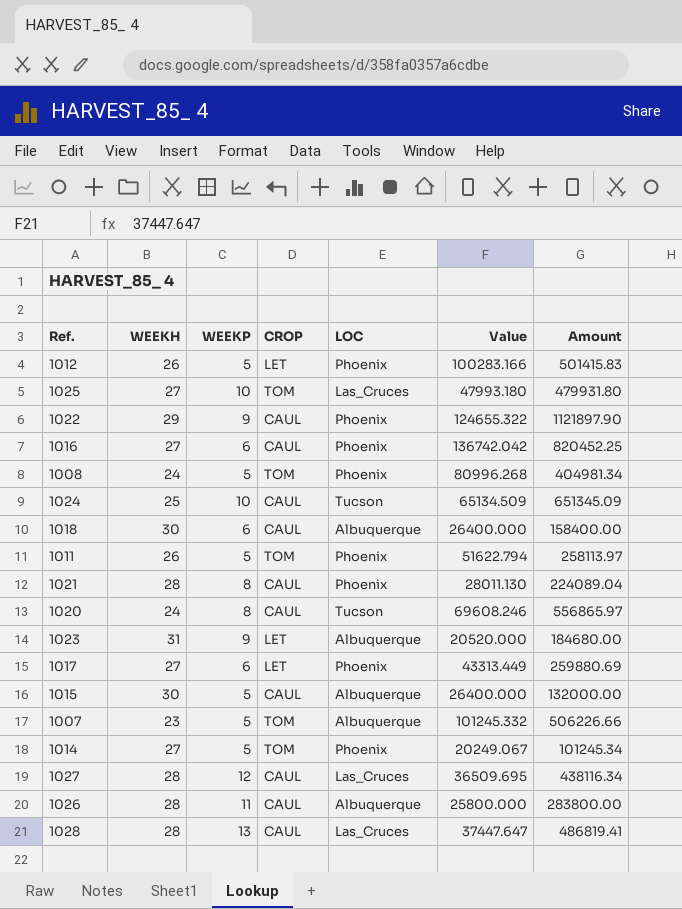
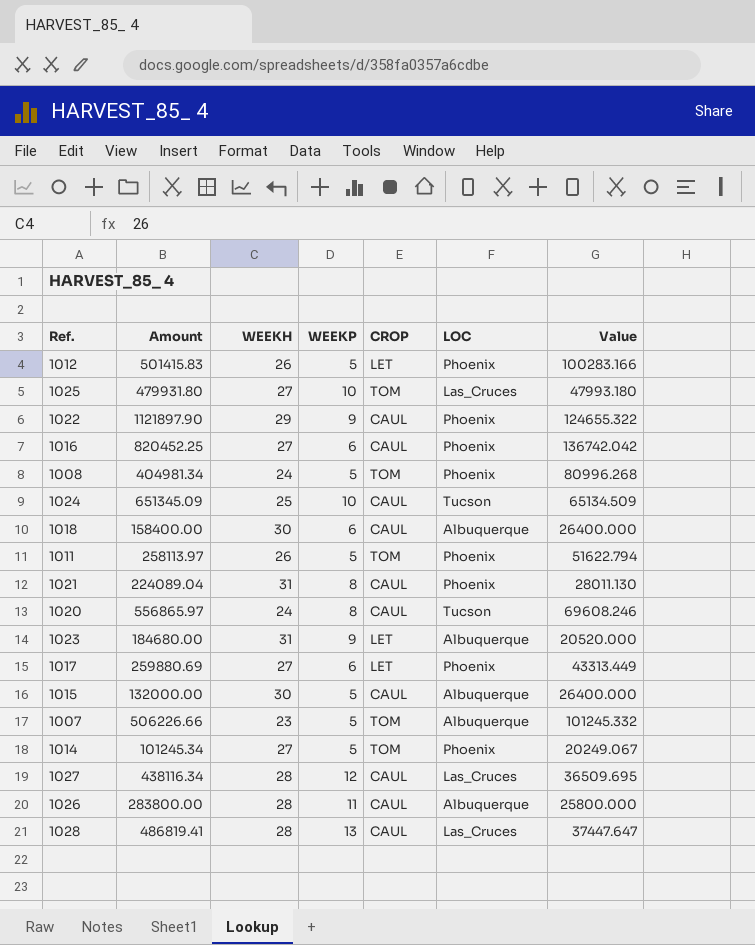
column Amount | position: 7 -> 2
1021 | WEEKH: 28 -> 31

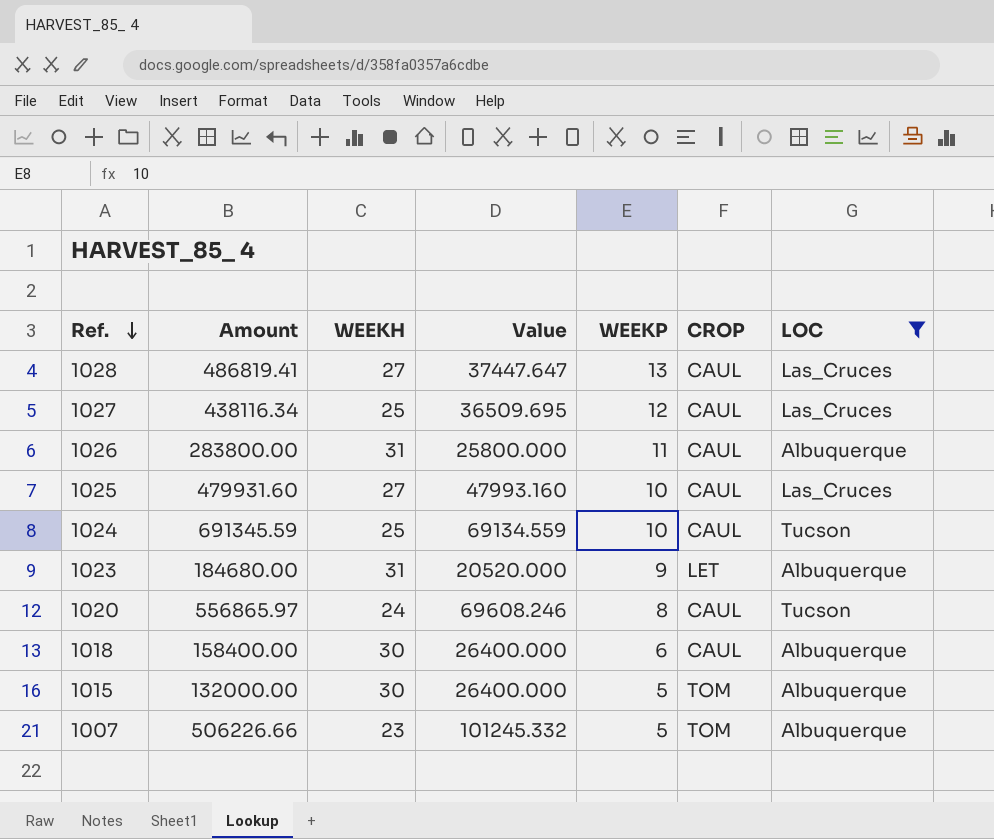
filter: none -> LOC != Phoenix
row order: none -> Ref. descending
column Value | position: 7 -> 4
1028 | WEEKH: 28 -> 27
1027 | WEEKH: 28 -> 25
1026 | WEEKH: 28 -> 31
1025 | Amount: 479931.80 -> 479931.60
1025 | Value: 47993.180 -> 47993.160
1025 | CROP: TOM -> CAUL
1024 | Amount: 651345.09 -> 691345.59
1024 | Value: 65134.509 -> 69134.559
1015 | CROP: CAUL -> TOM

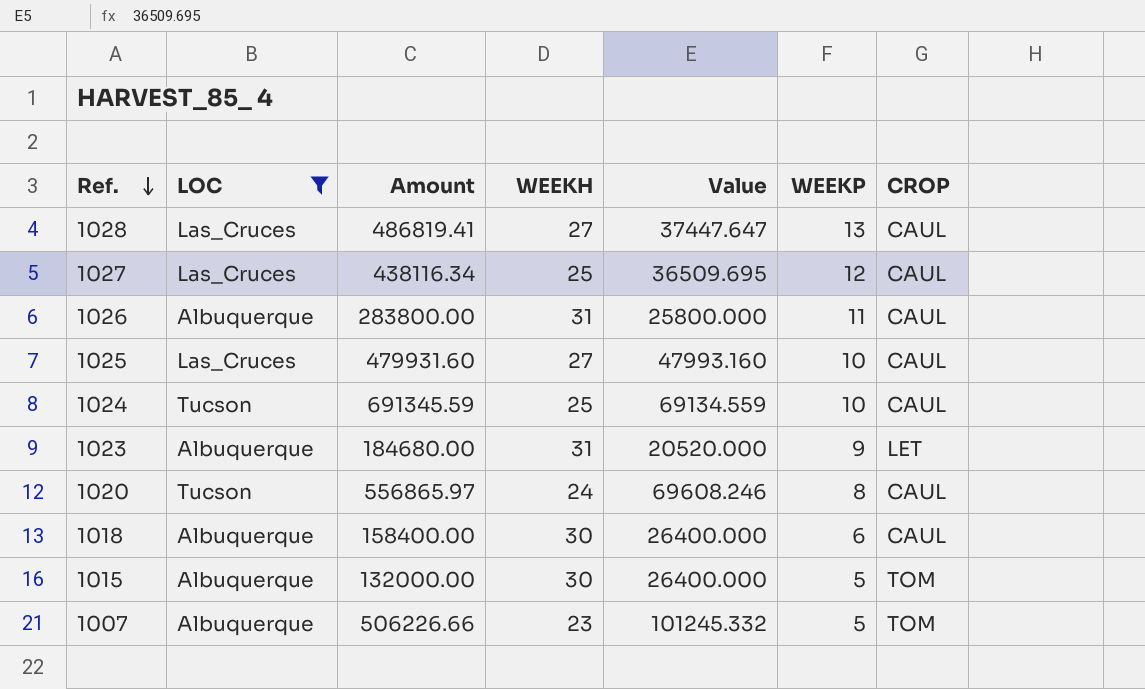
column LOC | position: 7 -> 2

